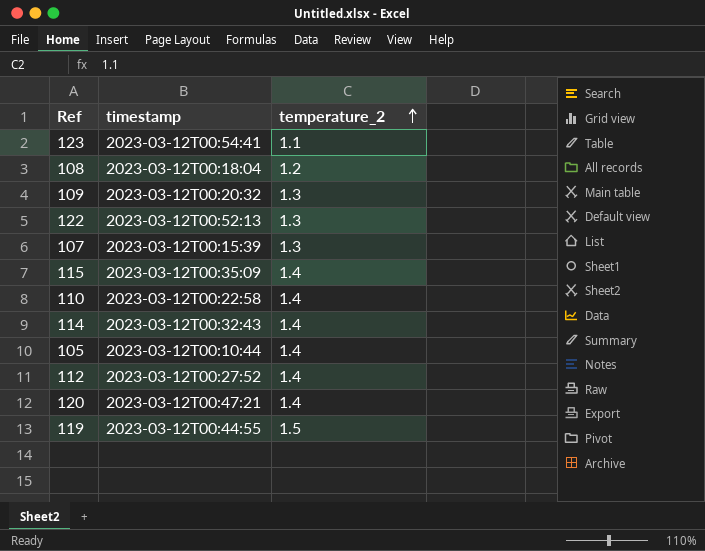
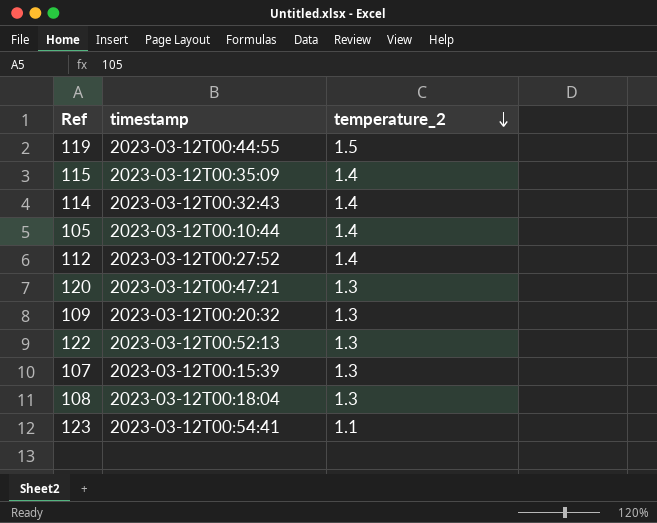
row order: temperature_2 ascending -> temperature_2 descending
row 110: 2023-03-12T00:22:58 | 1.4 -> none
120 | temperature_2: 1.4 -> 1.3
108 | temperature_2: 1.2 -> 1.3

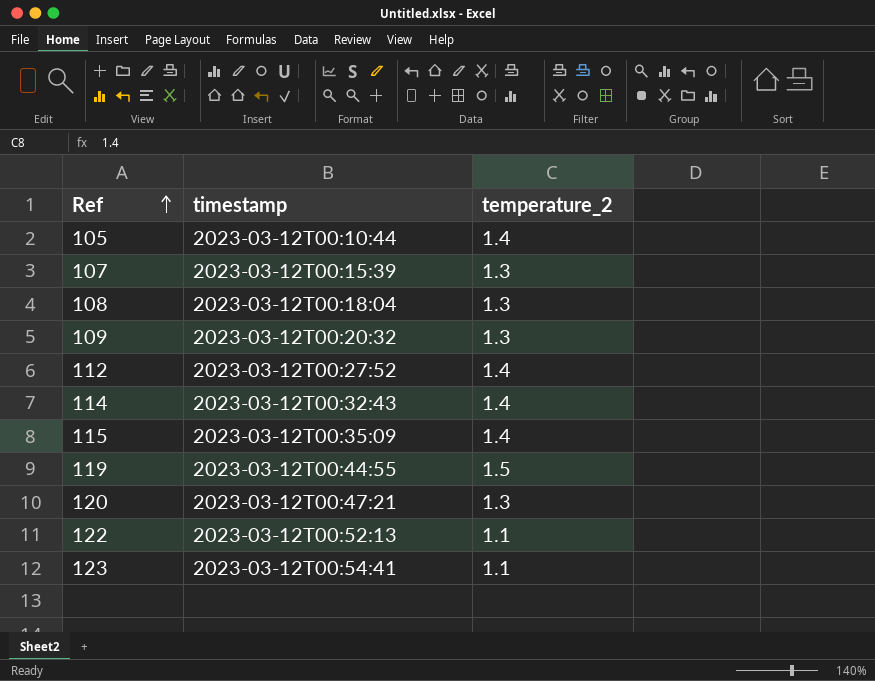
row order: temperature_2 descending -> Ref ascending
122 | temperature_2: 1.3 -> 1.1

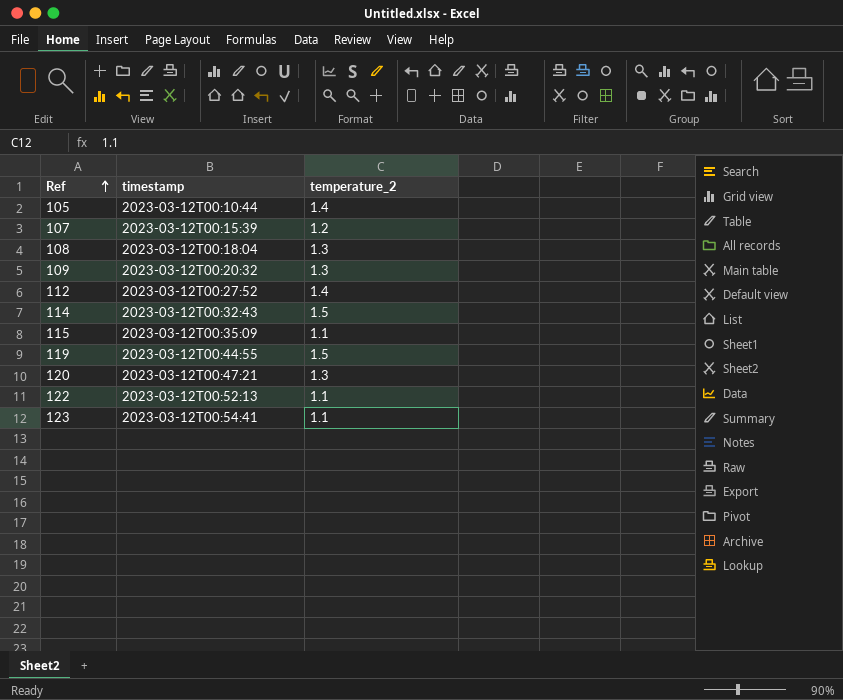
107 | temperature_2: 1.3 -> 1.2
114 | temperature_2: 1.4 -> 1.5
115 | temperature_2: 1.4 -> 1.1

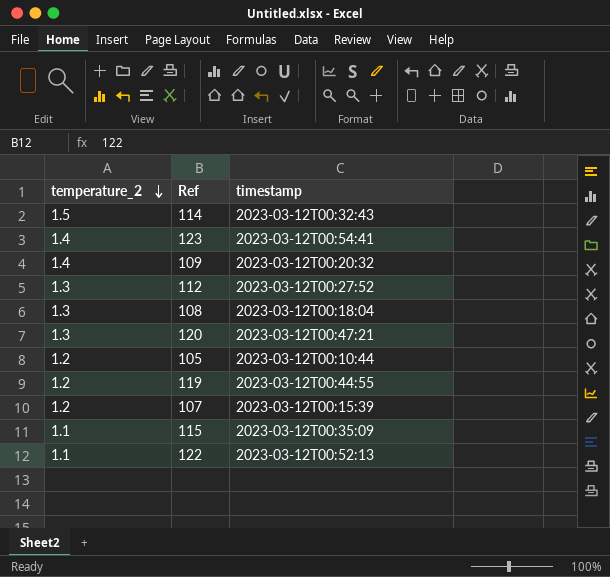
row order: Ref ascending -> temperature_2 descending
column temperature_2 | position: 3 -> 1
123 | temperature_2: 1.1 -> 1.4
109 | temperature_2: 1.3 -> 1.4
112 | temperature_2: 1.4 -> 1.3
105 | temperature_2: 1.4 -> 1.2
119 | temperature_2: 1.5 -> 1.2

